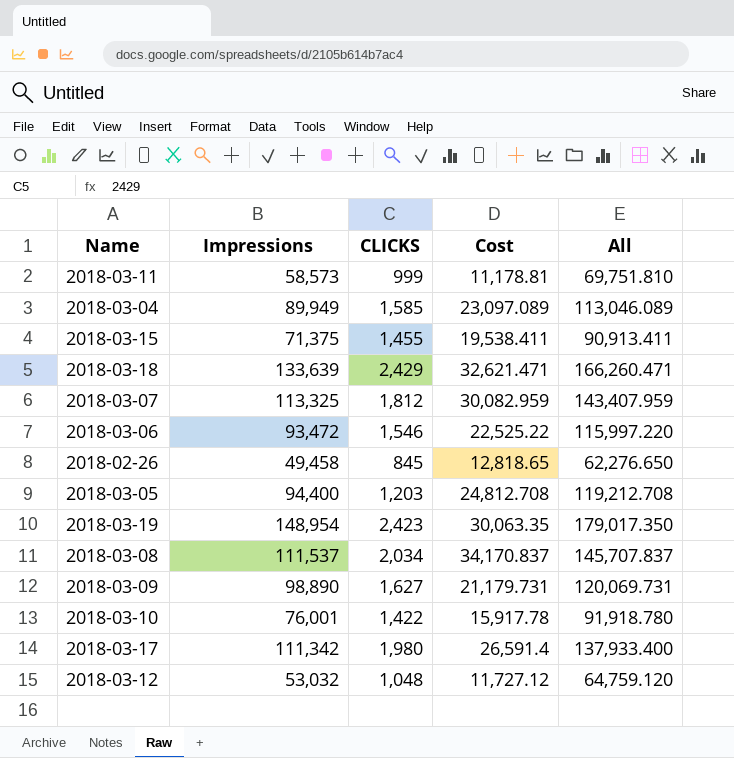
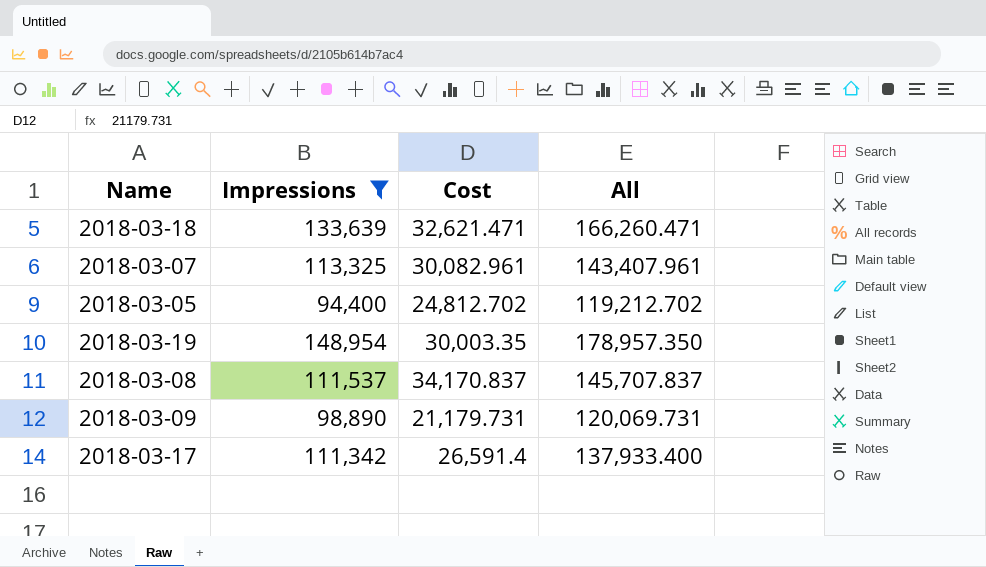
filter: none -> Impressions >= 94,400
column CLICKS | position: 3 -> none
2018-03-07 | Cost: 30,082.959 -> 30,082.961
2018-03-07 | All: 143,407.959 -> 143,407.961
2018-03-05 | Cost: 24,812.708 -> 24,812.702
2018-03-05 | All: 119,212.708 -> 119,212.702
2018-03-19 | Cost: 30,063.35 -> 30,003.35
2018-03-19 | All: 179,017.350 -> 178,957.350

